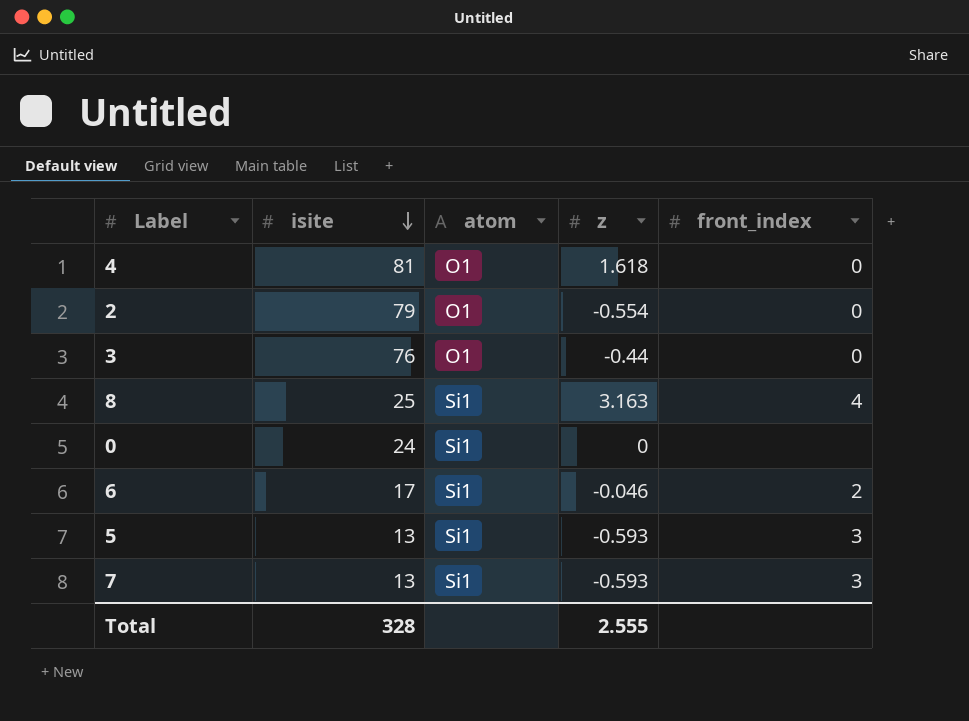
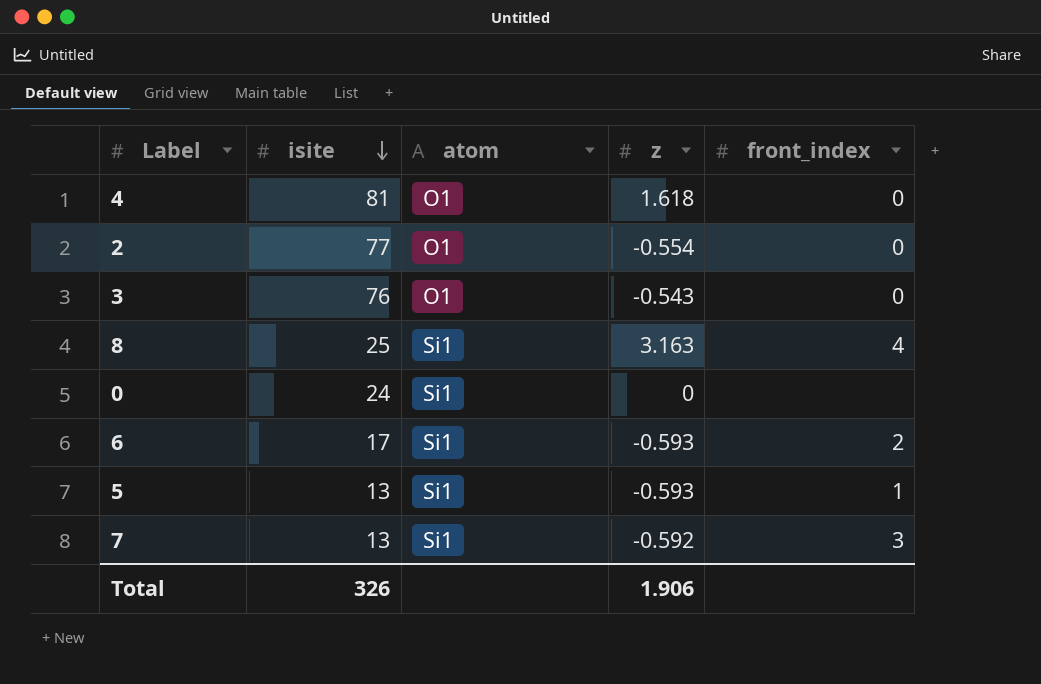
2 | isite: 79 -> 77
3 | z: -0.44 -> -0.543
6 | z: -0.046 -> -0.593
5 | front_index: 3 -> 1
7 | z: -0.593 -> -0.592
Total | isite: 328 -> 326
Total | z: 2.555 -> 1.906

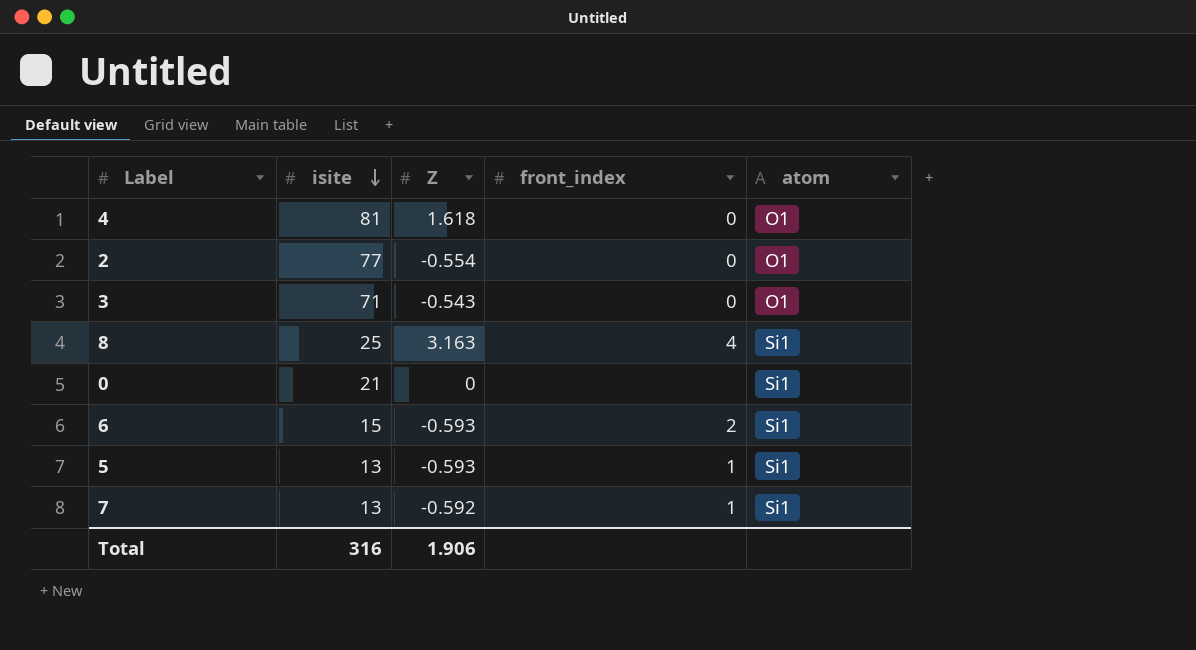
column name: z -> Z
column atom | position: 3 -> 5
3 | isite: 76 -> 71
0 | isite: 24 -> 21
6 | isite: 17 -> 15
7 | front_index: 3 -> 1
Total | isite: 326 -> 316

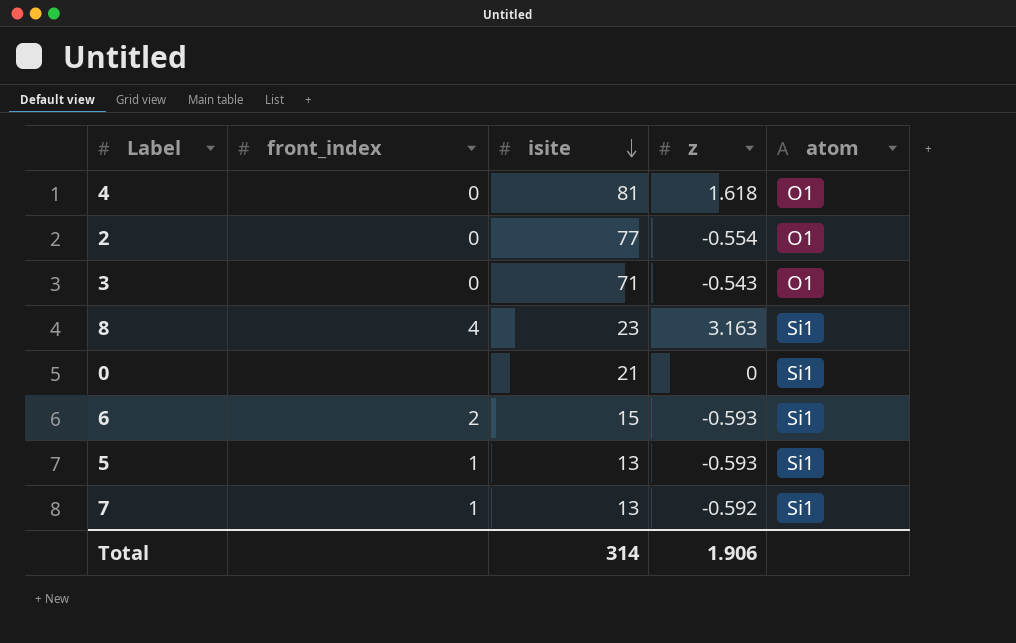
column front_index | position: 4 -> 2
column name: Z -> z
8 | isite: 25 -> 23
Total | isite: 316 -> 314

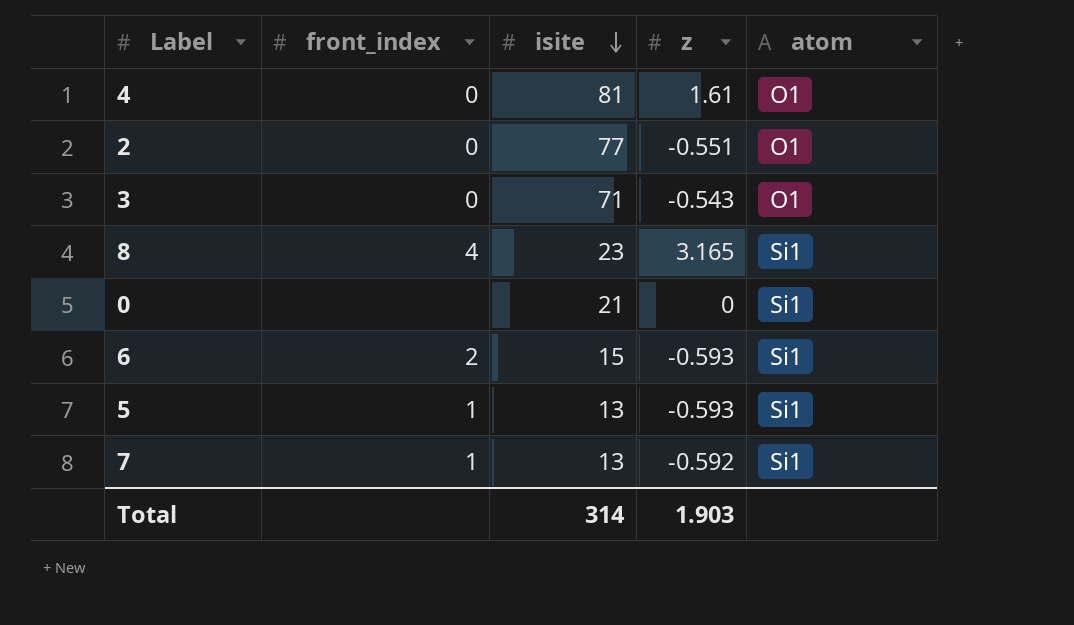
4 | z: 1.618 -> 1.61
2 | z: -0.554 -> -0.551
8 | z: 3.163 -> 3.165
Total | z: 1.906 -> 1.903

